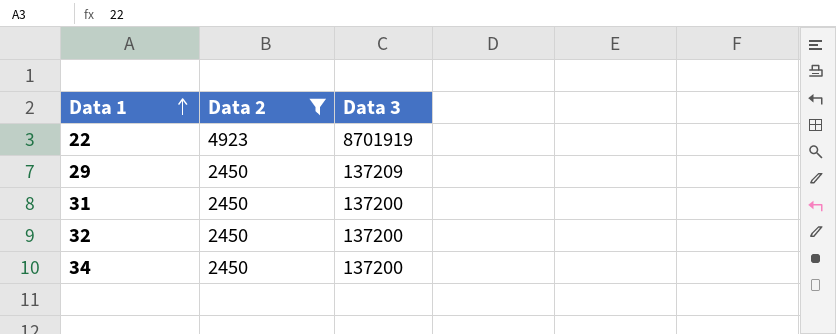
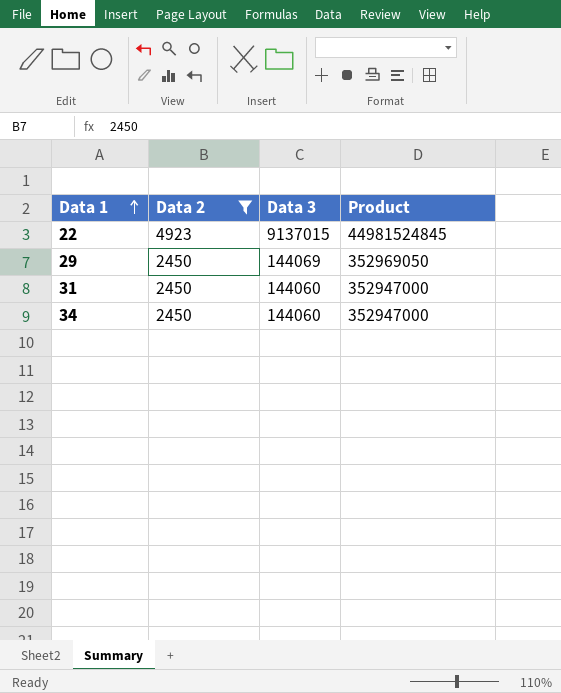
column Product | formula: none -> [Data 2] * [Data 3]
row 32: 2450 | 137200 -> none
22 | Data 3: 8701919 -> 9137015
29 | Data 3: 137209 -> 144069
31 | Data 3: 137200 -> 144060
34 | Data 3: 137200 -> 144060

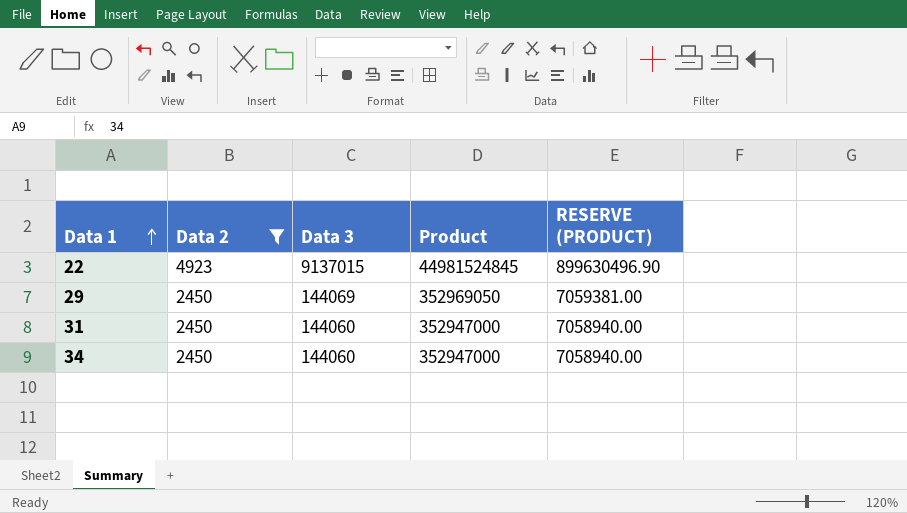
column RESERVE (PRODUCT) | formula: none -> [Product] * 0.02

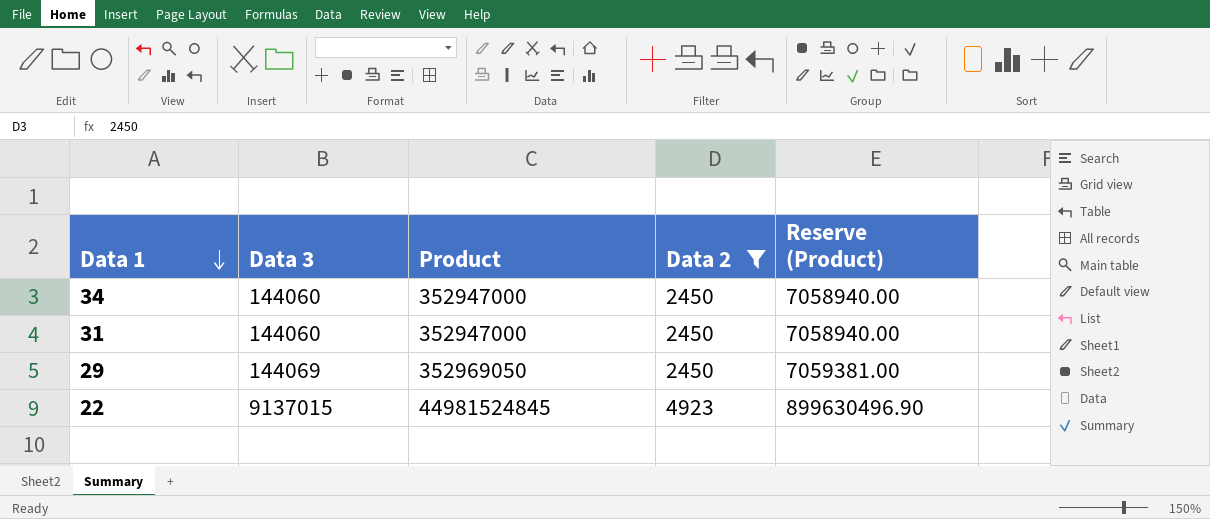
row order: Data 1 ascending -> Data 1 descending
column Data 2 | position: 2 -> 4
column name: RESERVE (PRODUCT) -> Reserve (Product)

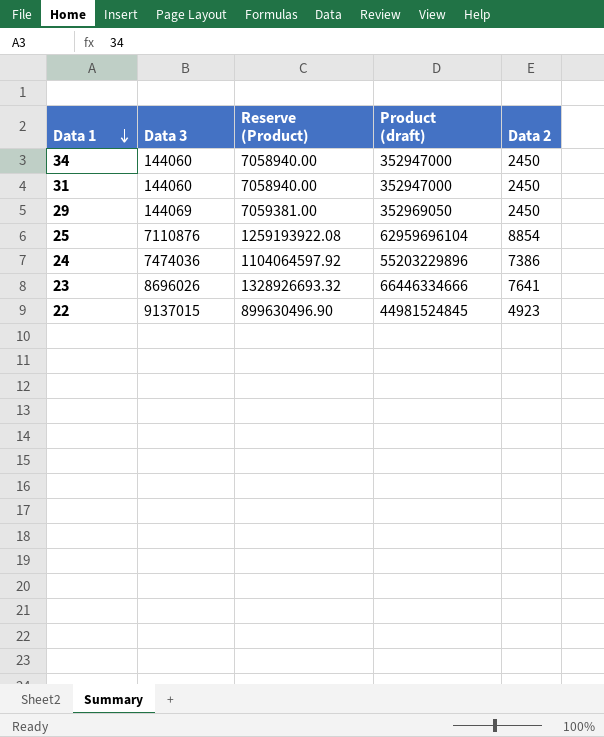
filter: Data 2 <= 4923 -> none
column Reserve (Product) | position: 5 -> 3
column name: Product -> Product (draft)

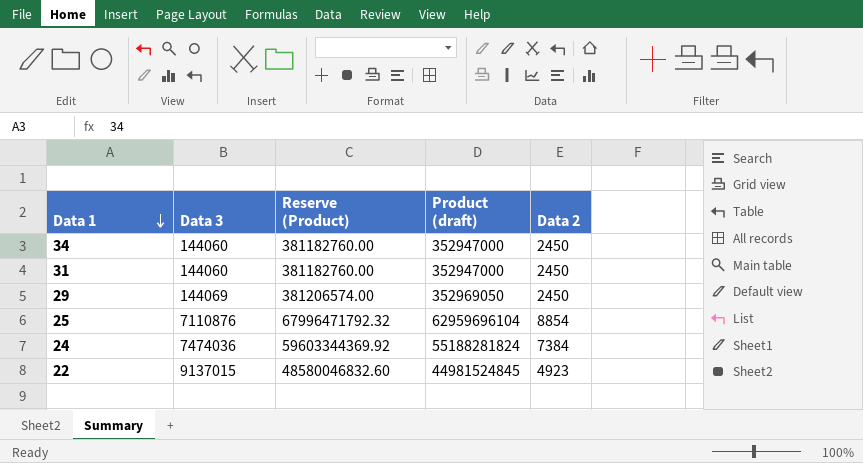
column Reserve (Product) | formula: [Product (draft)] * 0.02 -> [Product (draft)] * 1.08
row 23: 8696026 | 1328926693.32 | 66446334666 | 7641 -> none
24 | Product (draft): 55203229896 -> 55188281824
24 | Data 2: 7386 -> 7384

